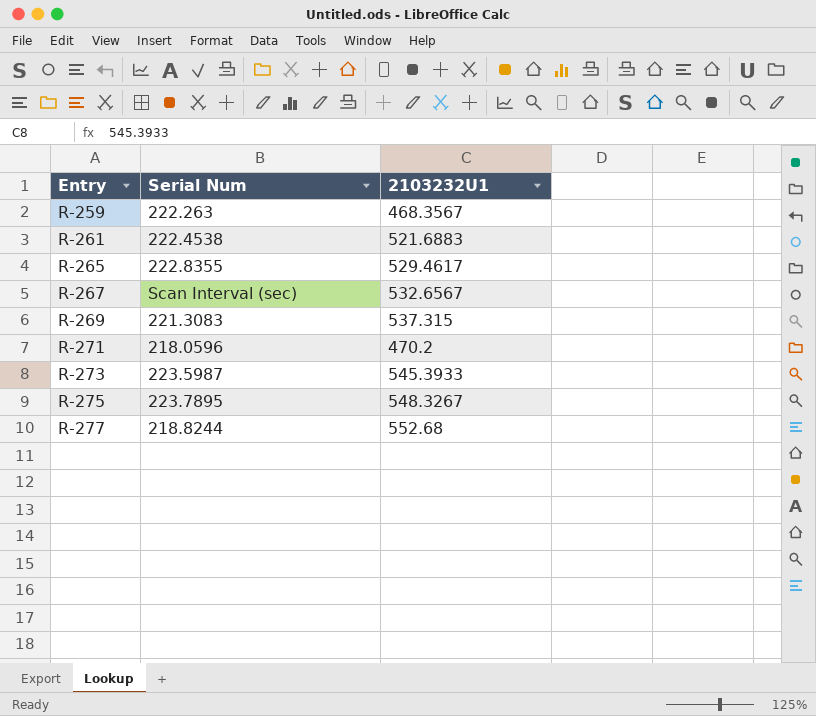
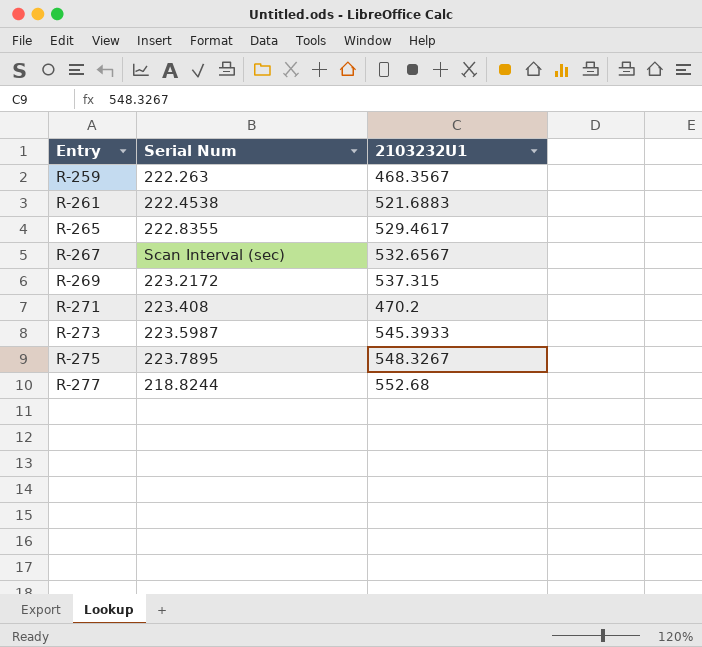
R-269 | Serial Num: 221.3083 -> 223.2172
R-271 | Serial Num: 218.0596 -> 223.408

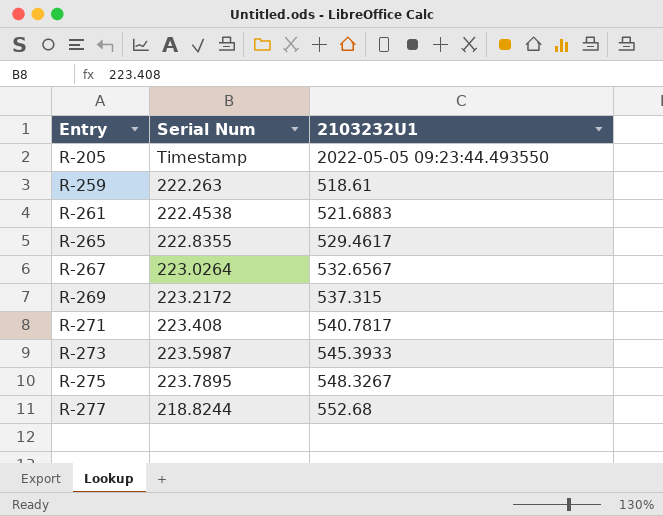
row R-205: none -> Timestamp | 2022-05-05 09:23:44.493550
R-259 | 2103232U1: 468.3567 -> 518.61
R-267 | Serial Num: Scan Interval (sec) -> 223.0264
R-271 | 2103232U1: 470.2 -> 540.7817

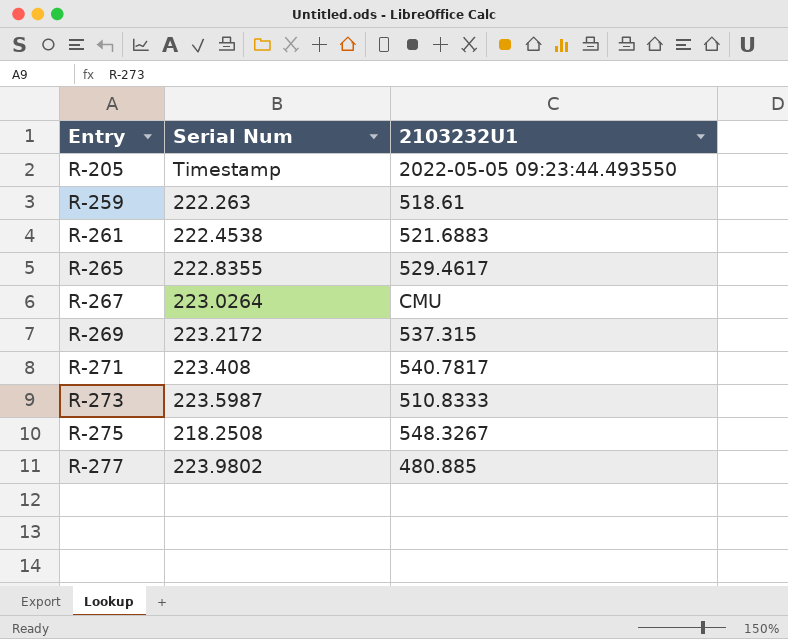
R-267 | 2103232U1: 532.6567 -> CMU
R-273 | 2103232U1: 545.3933 -> 510.8333
R-275 | Serial Num: 223.7895 -> 218.2508
R-277 | Serial Num: 218.8244 -> 223.9802
R-277 | 2103232U1: 552.68 -> 480.885

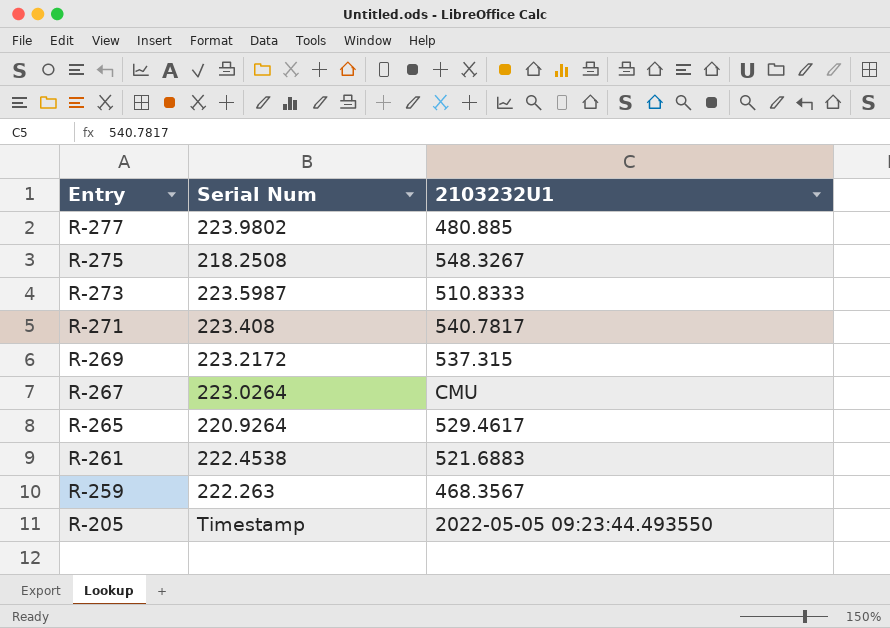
row order: Entry ascending -> Entry descending
R-265 | Serial Num: 222.8355 -> 220.9264
R-259 | 2103232U1: 518.61 -> 468.3567

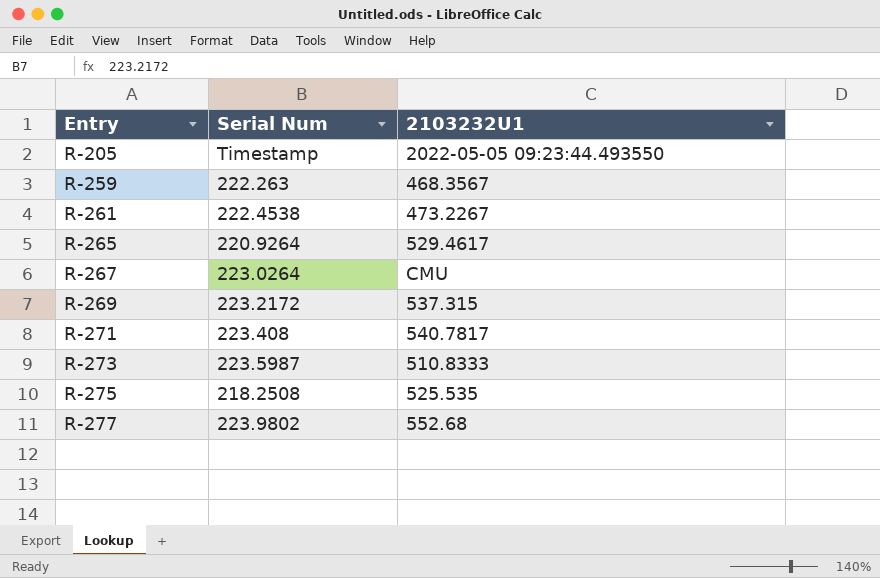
row order: Entry descending -> Entry ascending
R-261 | 2103232U1: 521.6883 -> 473.2267
R-275 | 2103232U1: 548.3267 -> 525.535
R-277 | 2103232U1: 480.885 -> 552.68

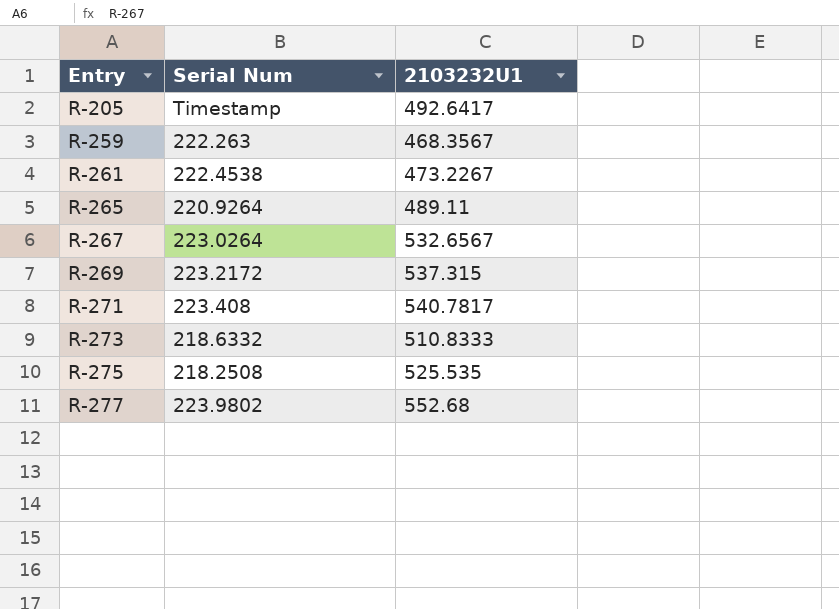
R-205 | 2103232U1: 2022-05-05 09:23:44.493550 -> 492.6417
R-265 | 2103232U1: 529.4617 -> 489.11
R-267 | 2103232U1: CMU -> 532.6567
R-273 | Serial Num: 223.5987 -> 218.6332

